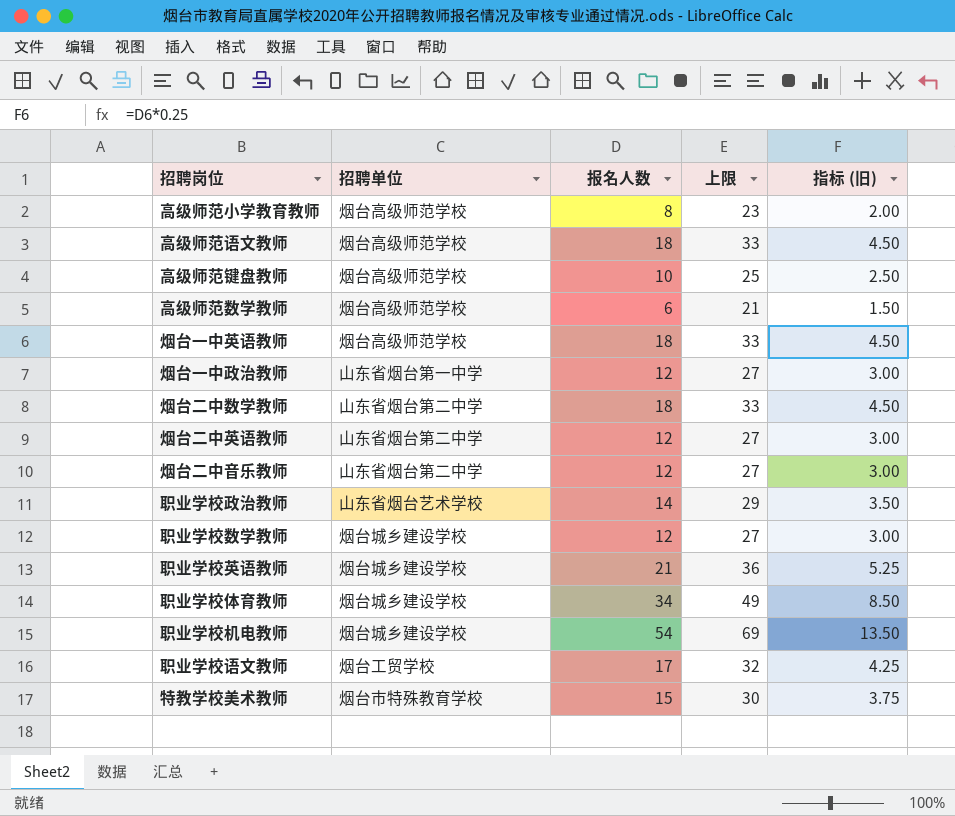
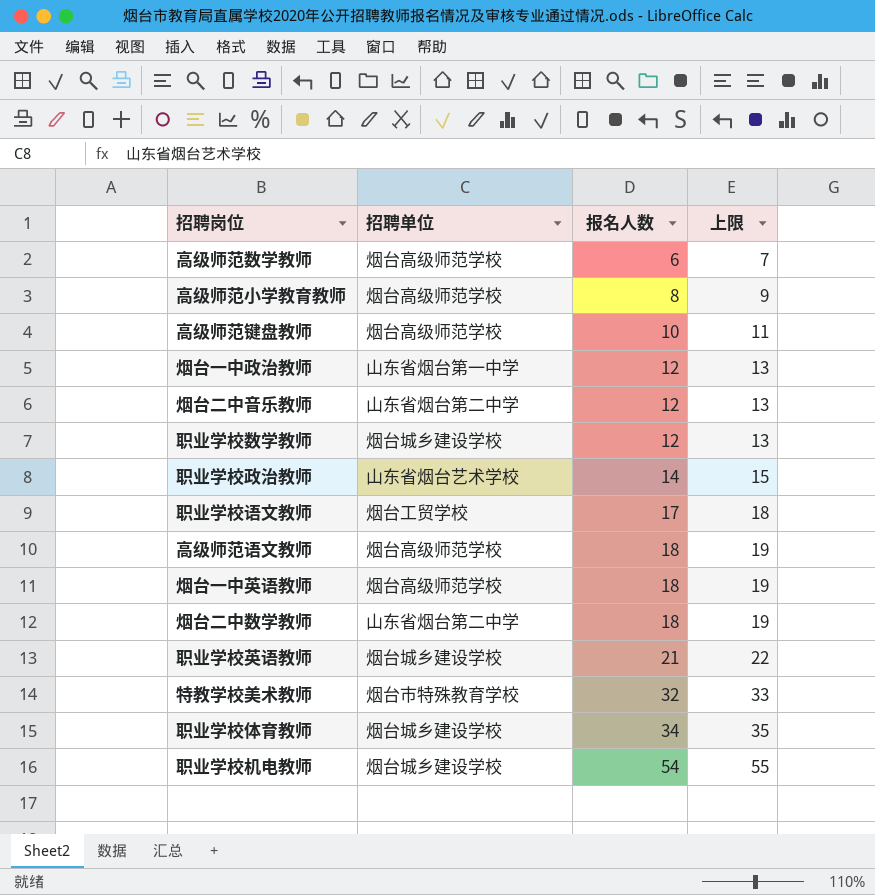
row order: none -> 报名人数 ascending
column 指标 (旧) | formula: [报名人数] * 0.25 -> none
column 上限 | formula: [报名人数] + 15 -> [报名人数] + 1
row 烟台二中英语教师: 山东省烟台第二中学 | 12 | 27 | 3.00 -> none
特教学校美术教师 | 报名人数: 15 -> 32

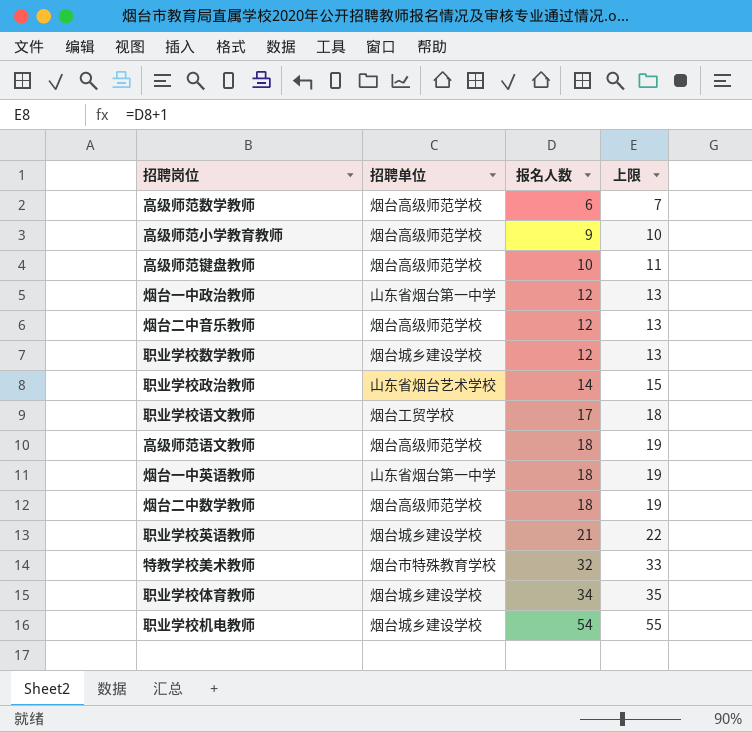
高级师范小学教育教师 | 报名人数: 8 -> 9
高级师范小学教育教师 | 上限: 9 -> 10
烟台二中音乐教师 | 招聘单位: 山东省烟台第二中学 -> 烟台高级师范学校
烟台一中英语教师 | 招聘单位: 烟台高级师范学校 -> 山东省烟台第一中学
烟台二中数学教师 | 招聘单位: 山东省烟台第二中学 -> 烟台高级师范学校

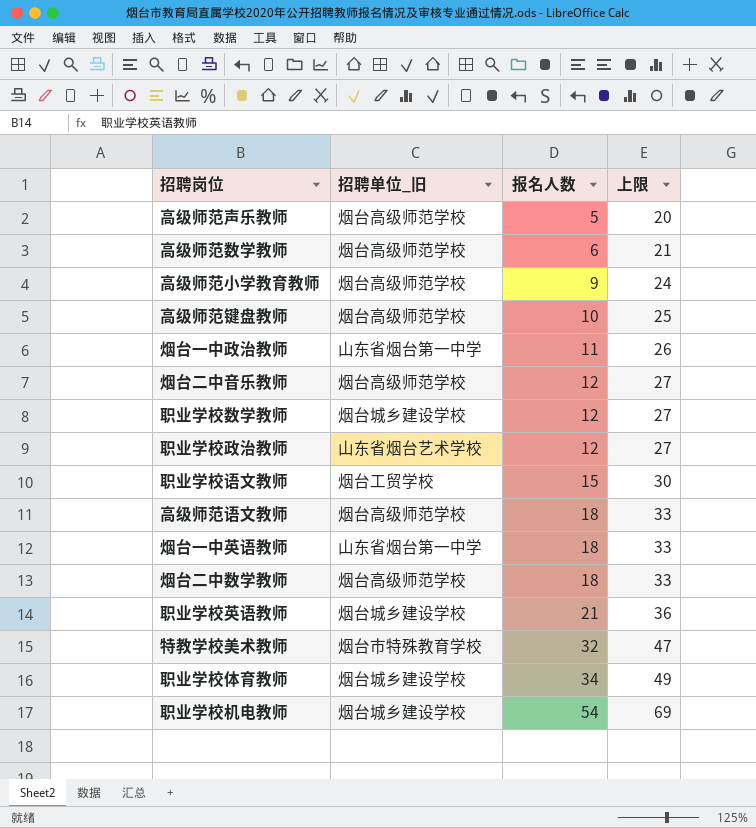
column name: 招聘单位 -> 招聘单位_旧
column 上限 | formula: [报名人数] + 1 -> [报名人数] + 15
row 高级师范声乐教师: none -> 烟台高级师范学校 | 5 | 20
烟台一中政治教师 | 报名人数: 12 -> 11
职业学校政治教师 | 报名人数: 14 -> 12
职业学校语文教师 | 报名人数: 17 -> 15

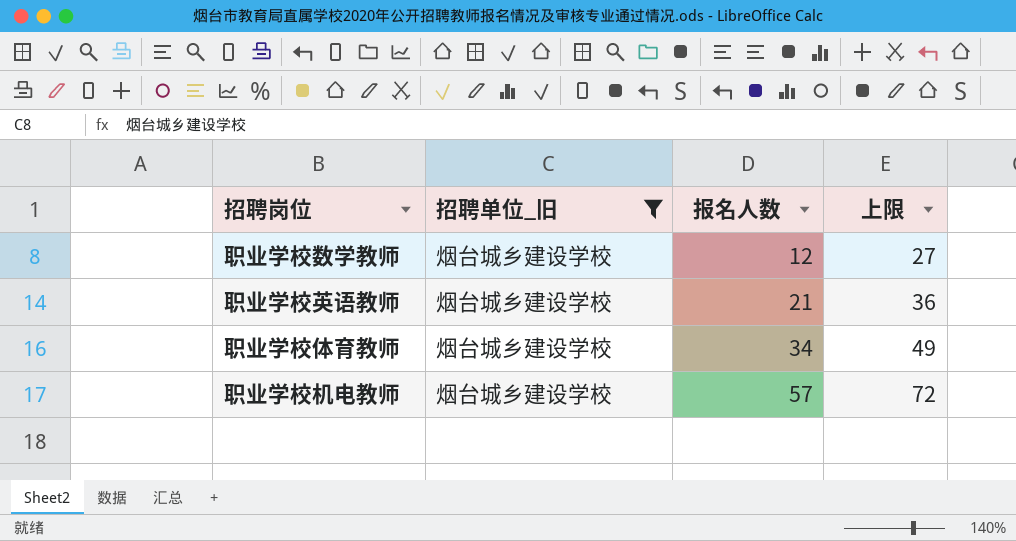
filter: none -> 招聘单位_旧 = 烟台城乡建设学校
职业学校机电教师 | 报名人数: 54 -> 57
职业学校机电教师 | 上限: 69 -> 72

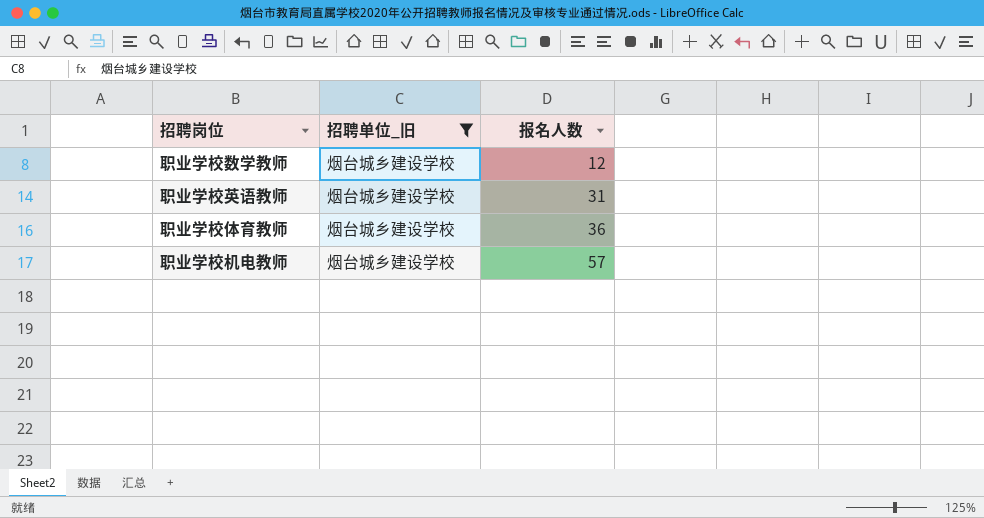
column 上限 | formula: [报名人数] + 15 -> none
职业学校英语教师 | 报名人数: 21 -> 31
职业学校体育教师 | 报名人数: 34 -> 36

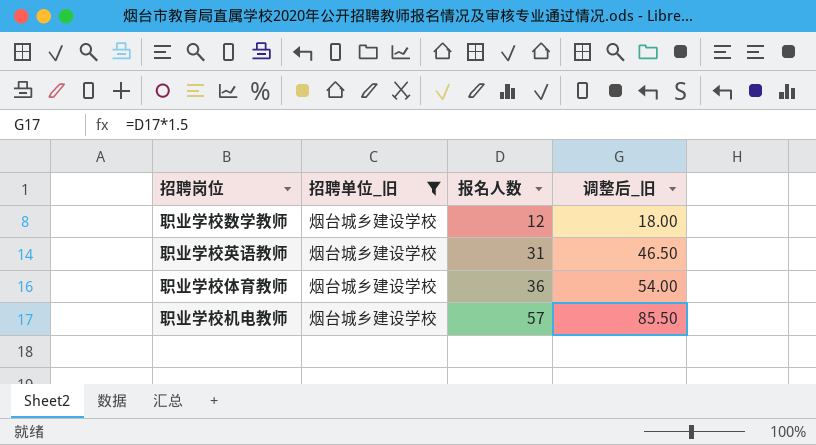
column 调整后_旧 | formula: none -> [报名人数] * 1.5

